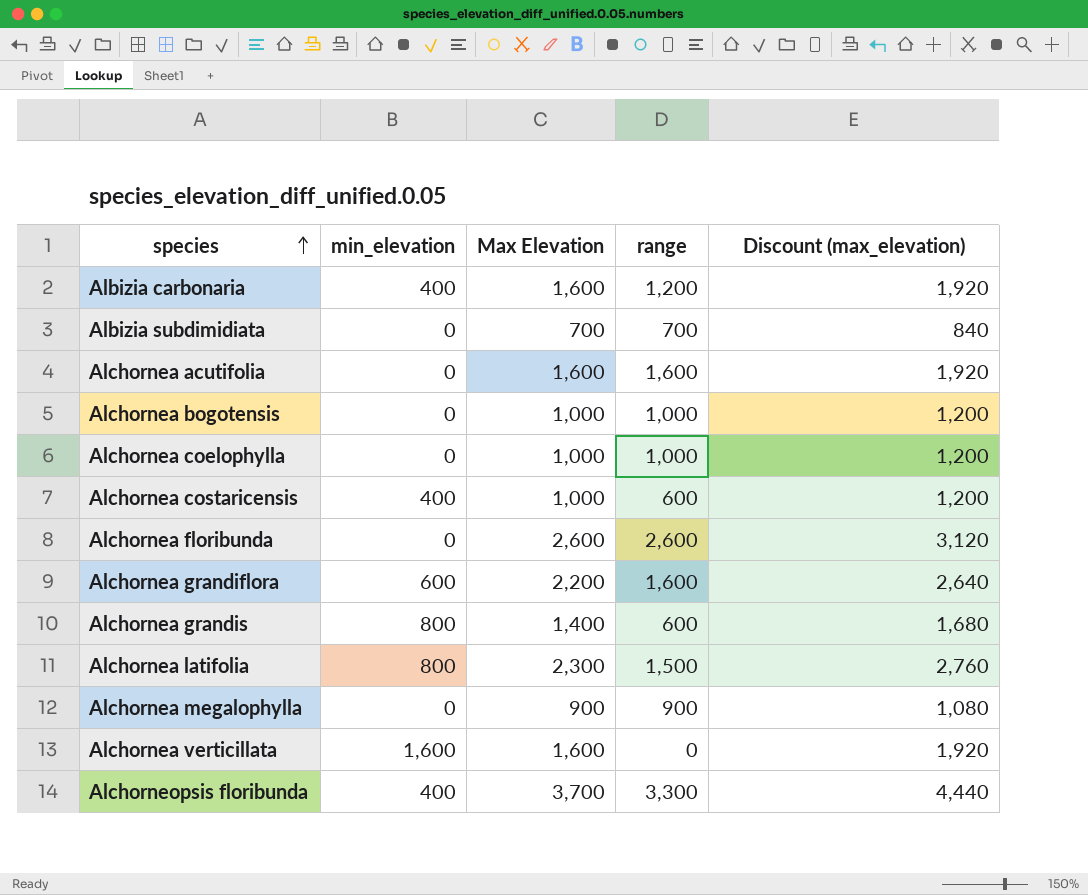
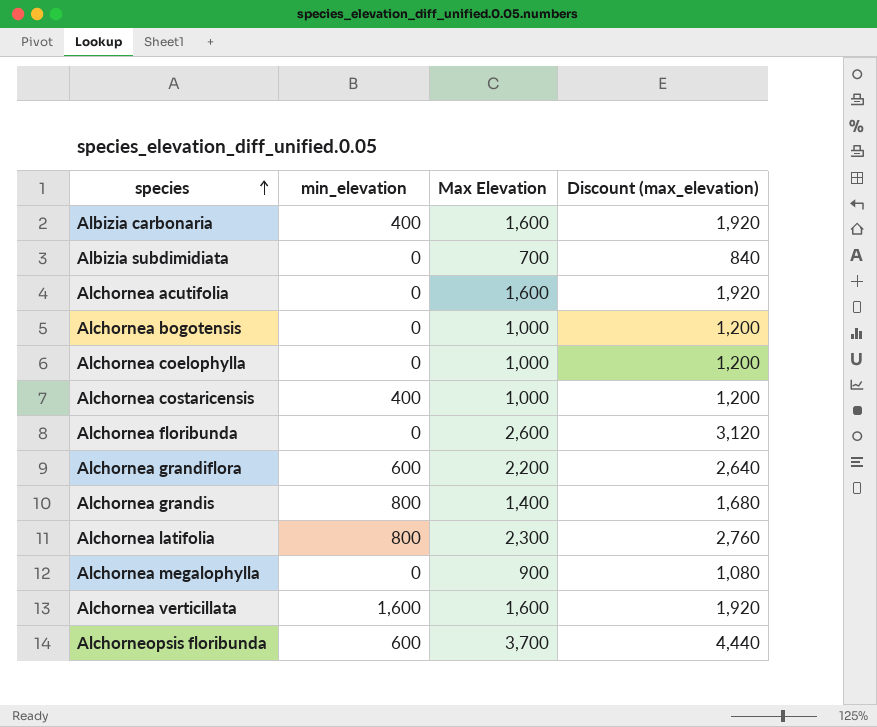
column range | formula: [Max Elevation] - [min_elevation] -> none
Alchorneopsis floribunda | min_elevation: 400 -> 600

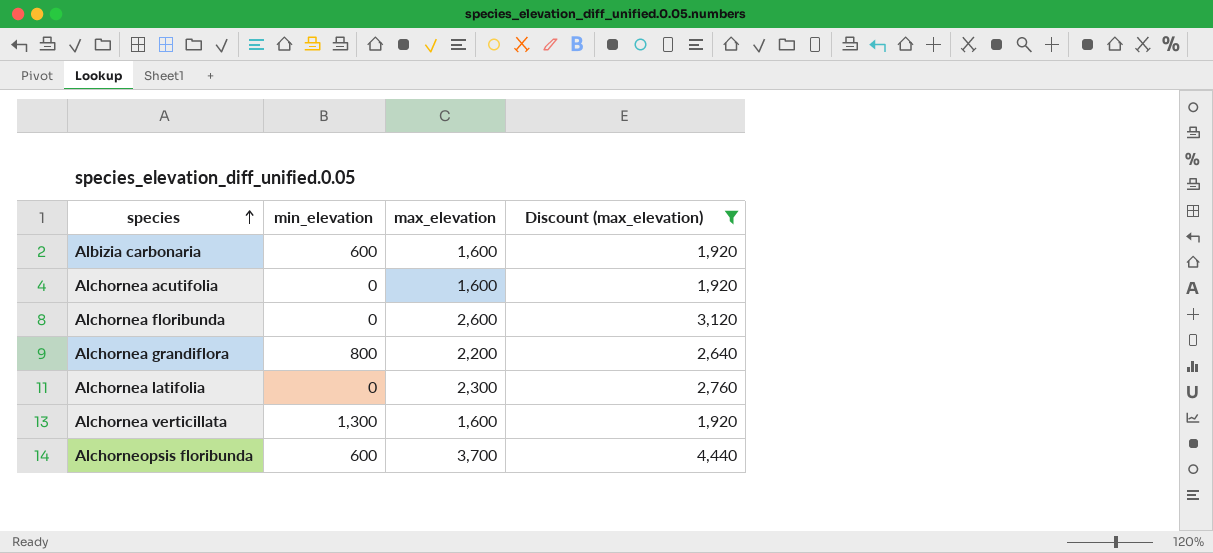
filter: none -> Discount (max_elevation) >= 1,920
column name: Max Elevation -> max_elevation
Albizia carbonaria | min_elevation: 400 -> 600
Alchornea grandiflora | min_elevation: 600 -> 800
Alchornea latifolia | min_elevation: 800 -> 0
Alchornea verticillata | min_elevation: 1,600 -> 1,300

